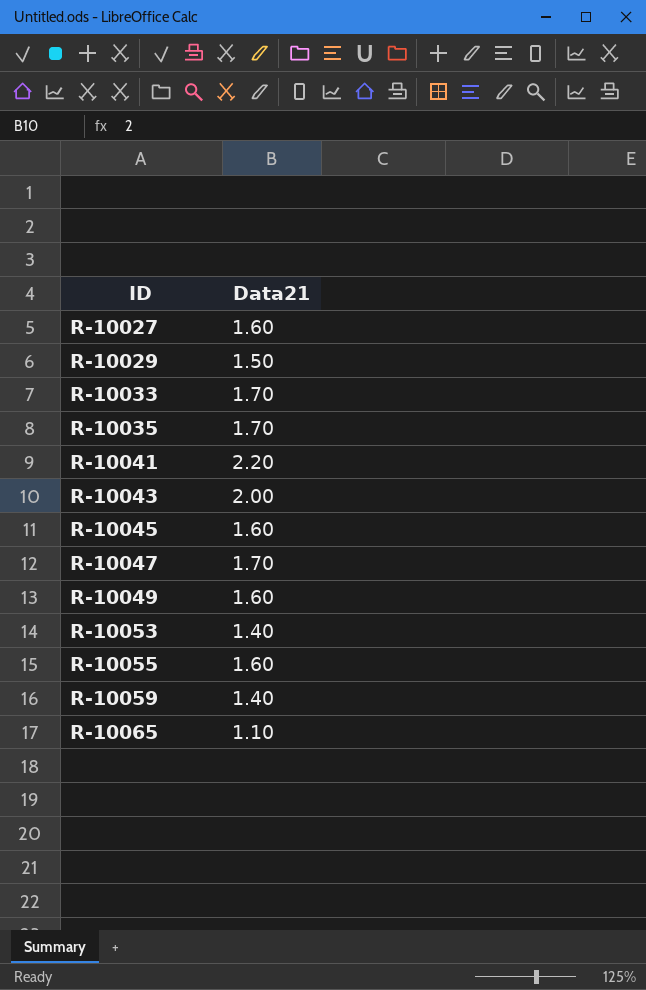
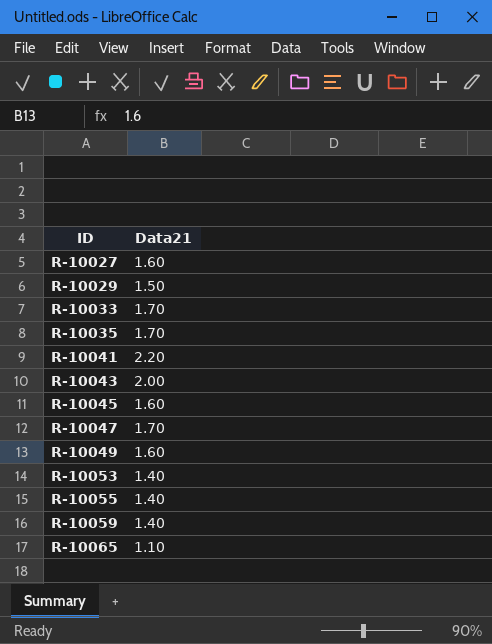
R-10055 | Data21: 1.60 -> 1.40

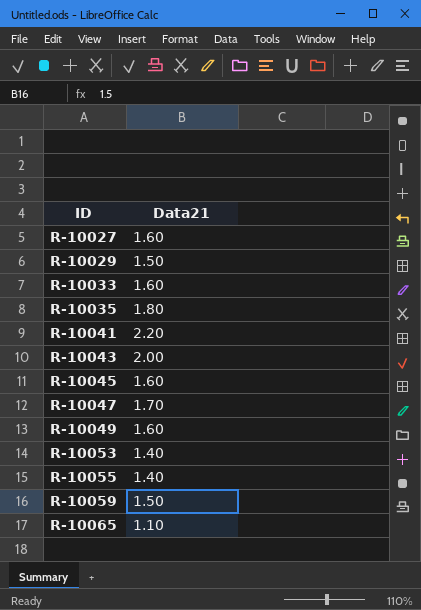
R-10033 | Data21: 1.70 -> 1.60
R-10035 | Data21: 1.70 -> 1.80
R-10059 | Data21: 1.40 -> 1.50

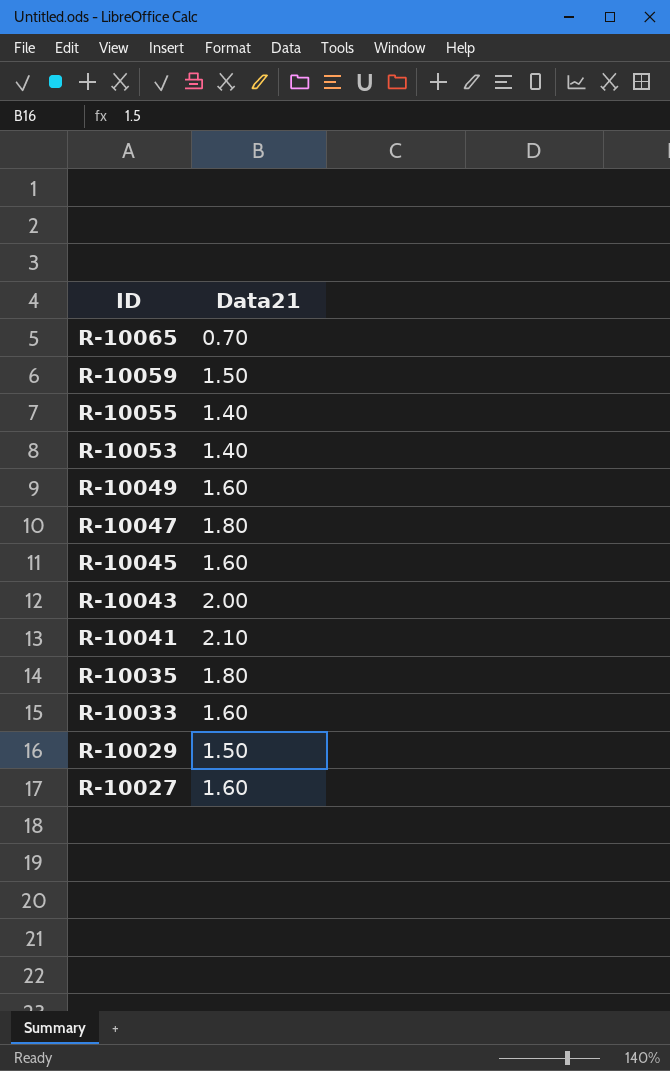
row order: ID ascending -> ID descending
R-10065 | Data21: 1.10 -> 0.70
R-10047 | Data21: 1.70 -> 1.80
R-10041 | Data21: 2.20 -> 2.10

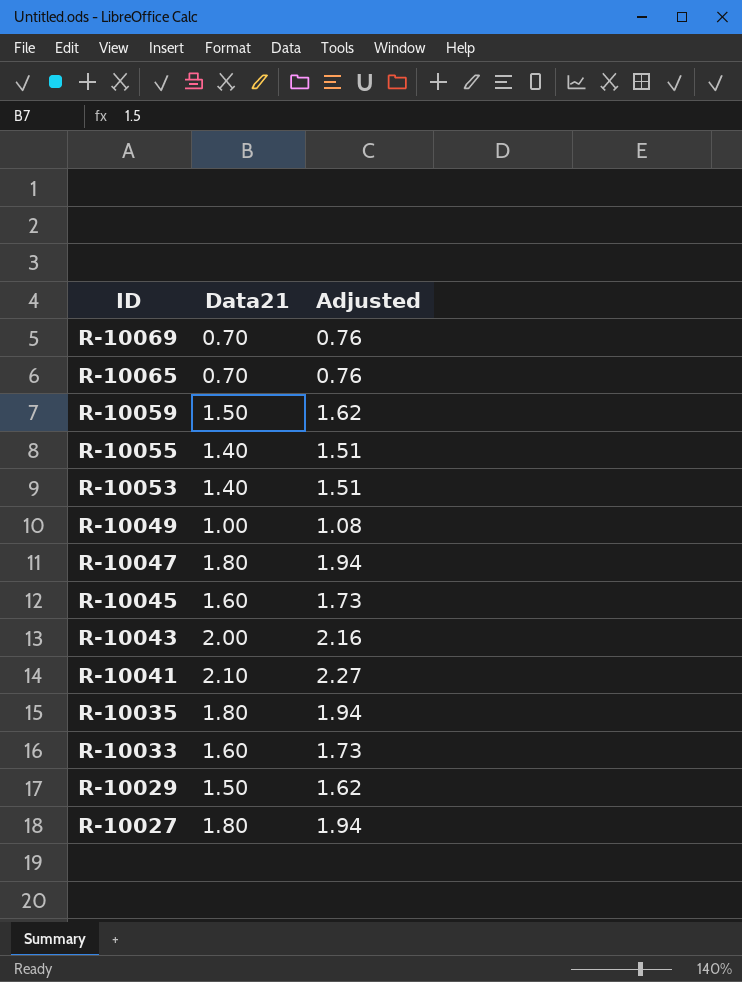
column Adjusted | formula: none -> [Data21] * 1.08
row R-10069: none -> 0.70 | 0.76
R-10049 | Data21: 1.60 -> 1.00
R-10027 | Data21: 1.60 -> 1.80

